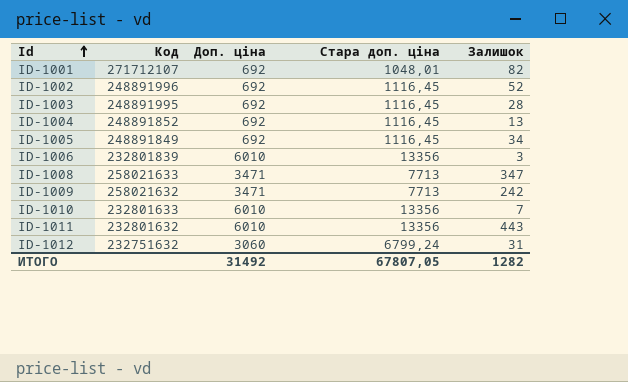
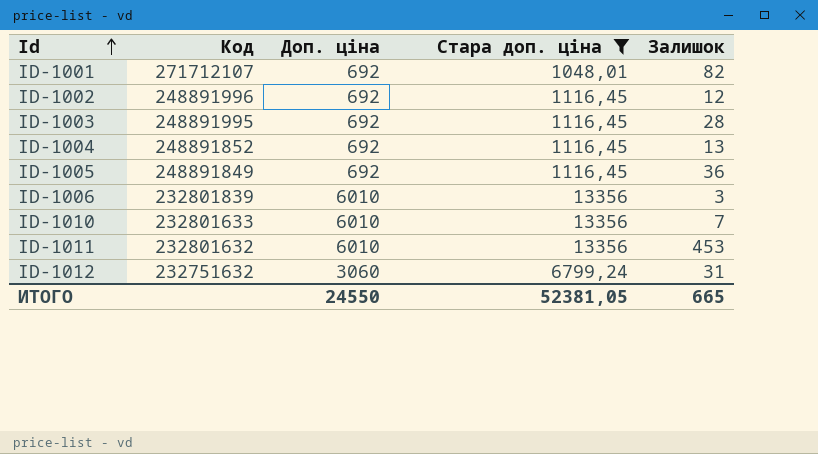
filter: none -> Стара доп. ціна != 7713
ID-1002 | Залишок: 52 -> 12
ID-1005 | Залишок: 34 -> 36
ID-1011 | Залишок: 443 -> 453
ИТОГО | Доп. ціна: 31492 -> 24550
ИТОГО | Стара доп. ціна: 67807,05 -> 52381,05
ИТОГО | Залишок: 1282 -> 665

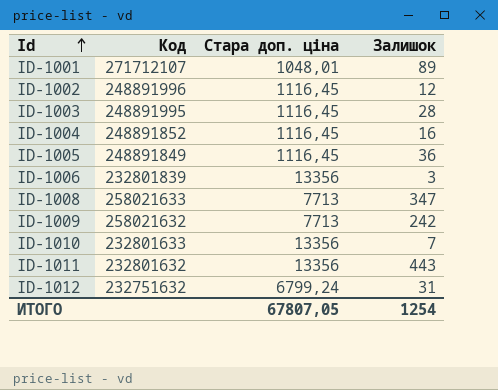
filter: Стара доп. ціна != 7713 -> none
column Доп. ціна | position: 3 -> none
ID-1001 | Залишок: 82 -> 89
ID-1004 | Залишок: 13 -> 16
ID-1011 | Залишок: 453 -> 443
ИТОГО | Стара доп. ціна: 52381,05 -> 67807,05
ИТОГО | Залишок: 665 -> 1254

